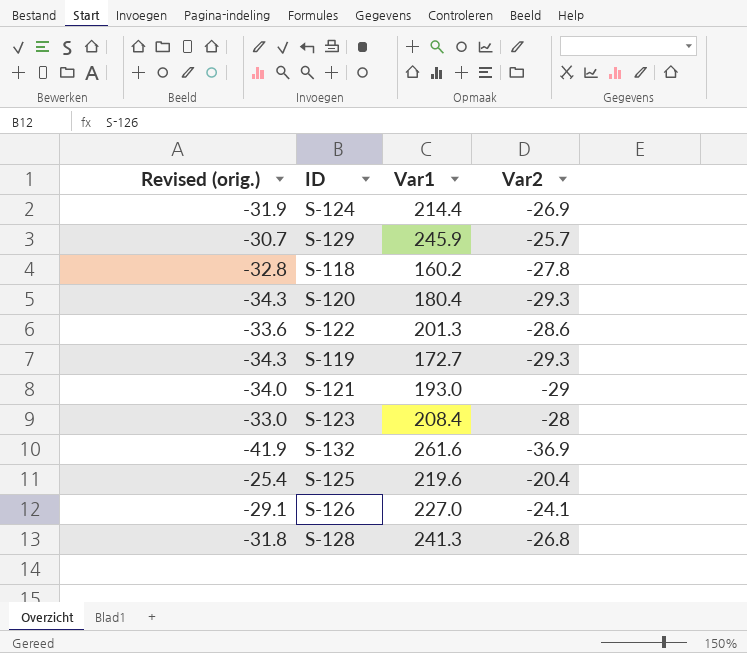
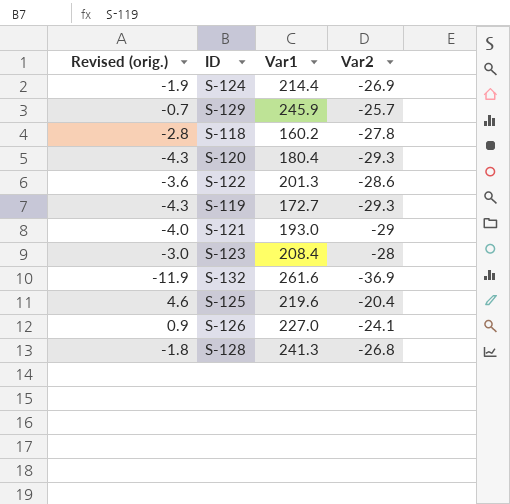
column Revised (orig.) | formula: [Var2] - 5 -> [Var2] + 25

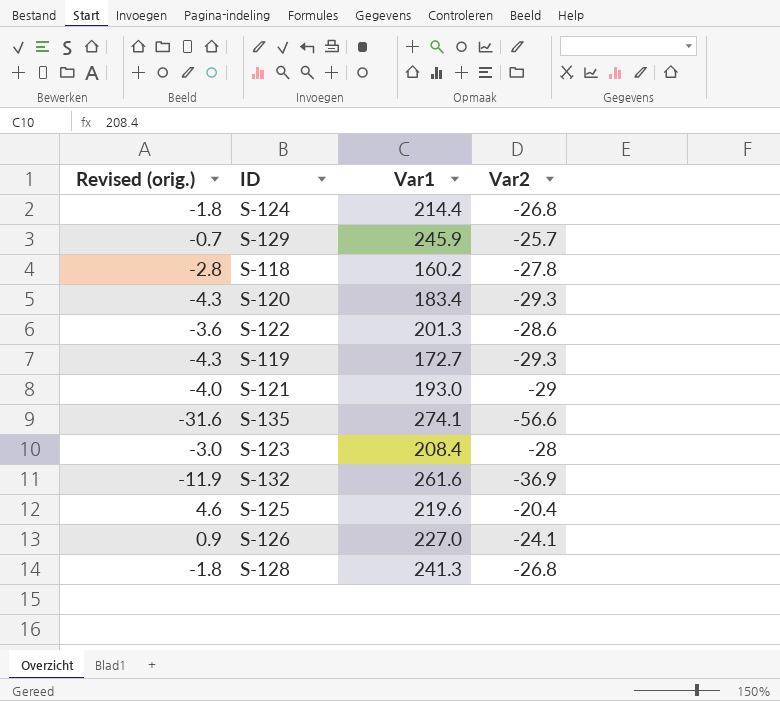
S-124 | Revised (orig.): -1.9 -> -1.8
S-124 | Var2: -26.9 -> -26.8
S-120 | Var1: 180.4 -> 183.4
row S-135: none -> -31.6 | 274.1 | -56.6

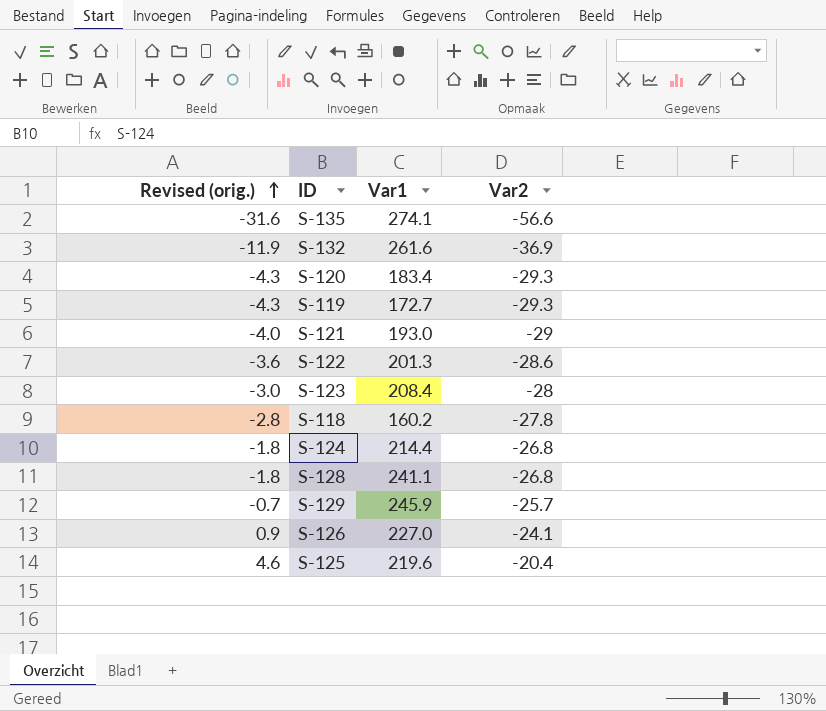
row order: none -> Revised (orig.) ascending
S-128 | Var1: 241.3 -> 241.1

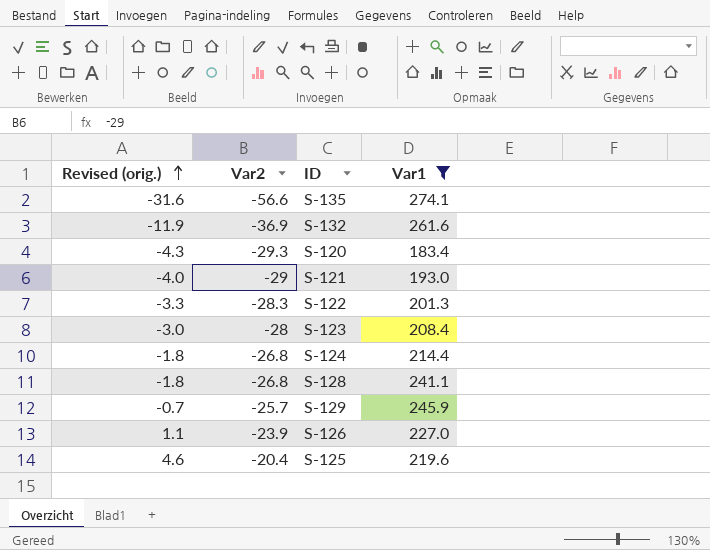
filter: none -> Var1 >= 183.4
column Var2 | position: 4 -> 2
S-122 | Revised (orig.): -3.6 -> -3.3
S-122 | Var2: -28.6 -> -28.3
S-126 | Revised (orig.): 0.9 -> 1.1
S-126 | Var2: -24.1 -> -23.9

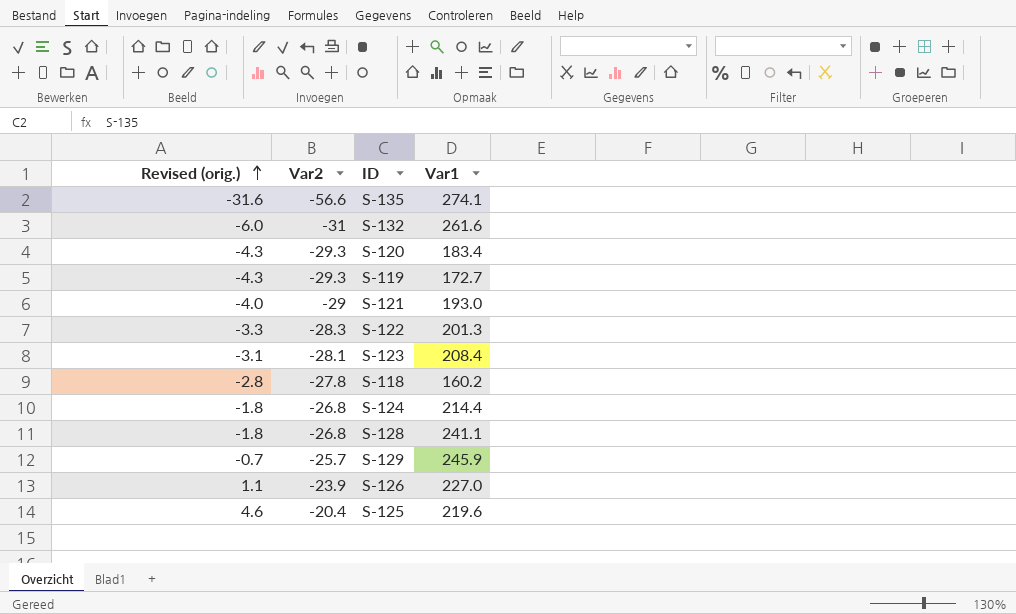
filter: Var1 >= 183.4 -> none
S-132 | Revised (orig.): -11.9 -> -6.0
S-132 | Var2: -36.9 -> -31
S-123 | Revised (orig.): -3.0 -> -3.1
S-123 | Var2: -28 -> -28.1

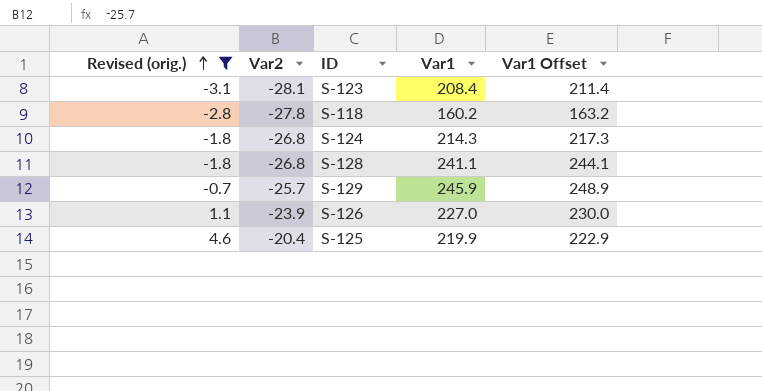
filter: none -> Revised (orig.) >= -3.1
column Var1 Offset | formula: none -> [Var1] + 3
S-124 | Var1: 214.4 -> 214.3
S-125 | Var1: 219.6 -> 219.9

